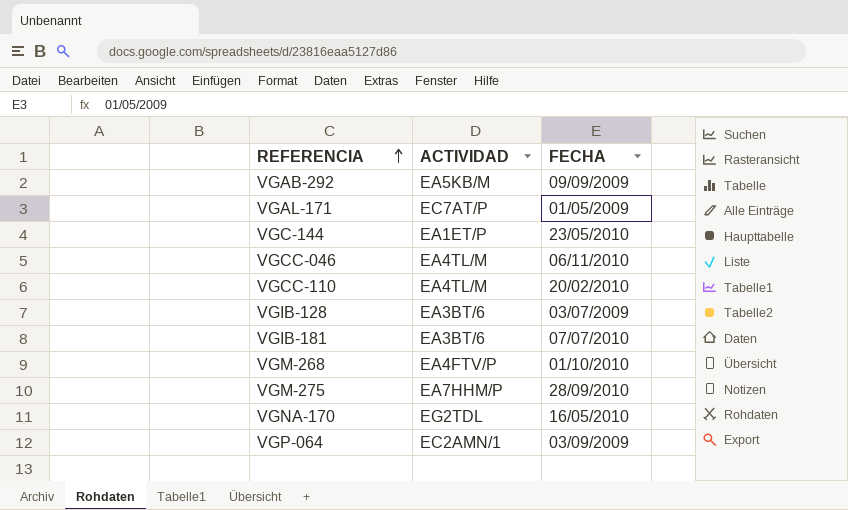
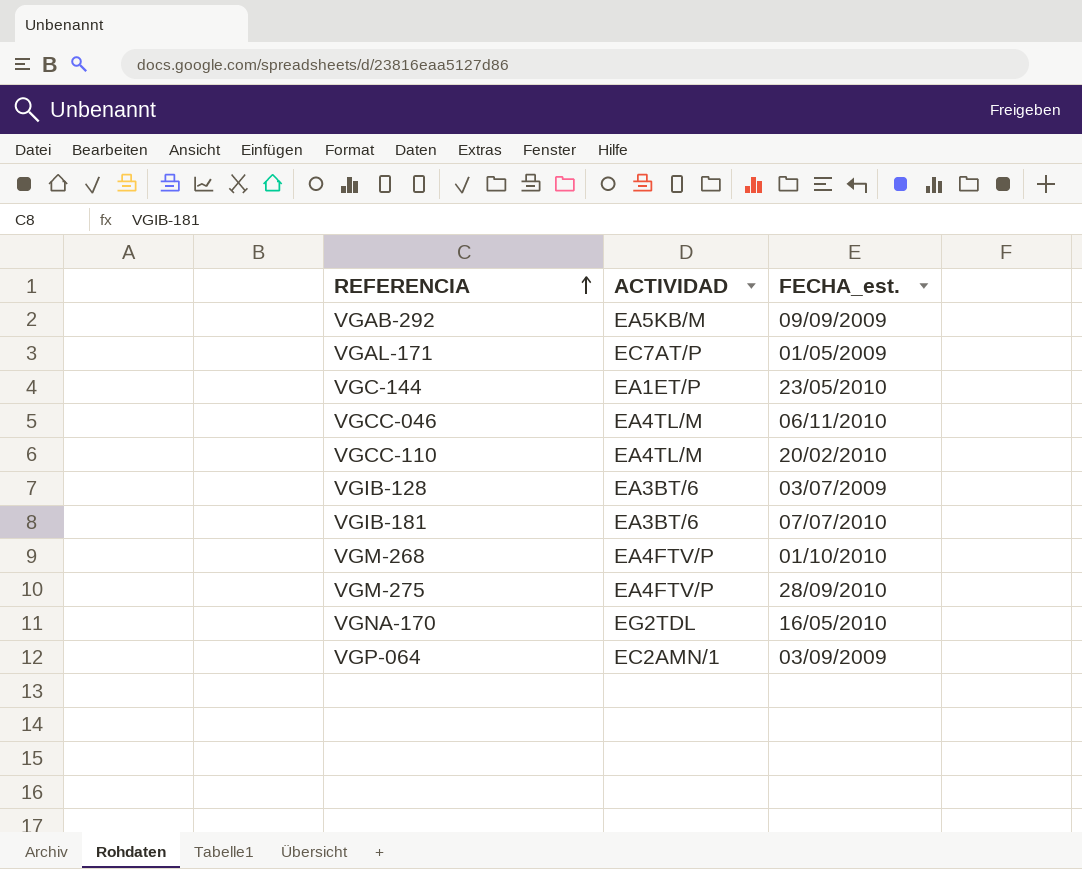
column name: FECHA -> FECHA_est.
VGM-275 | ACTIVIDAD: EA7HHM/P -> EA4FTV/P

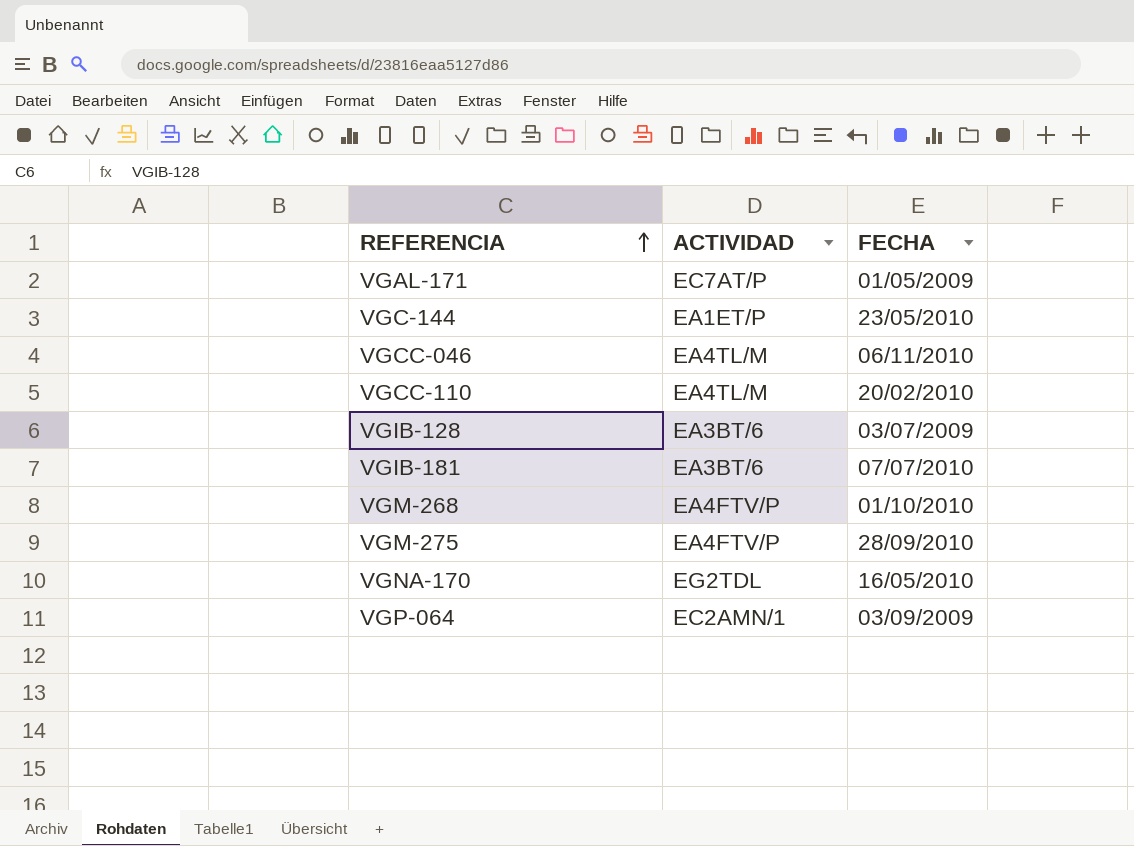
column name: FECHA_est. -> FECHA
row VGAB-292: EA5KB/M | 09/09/2009 -> none

